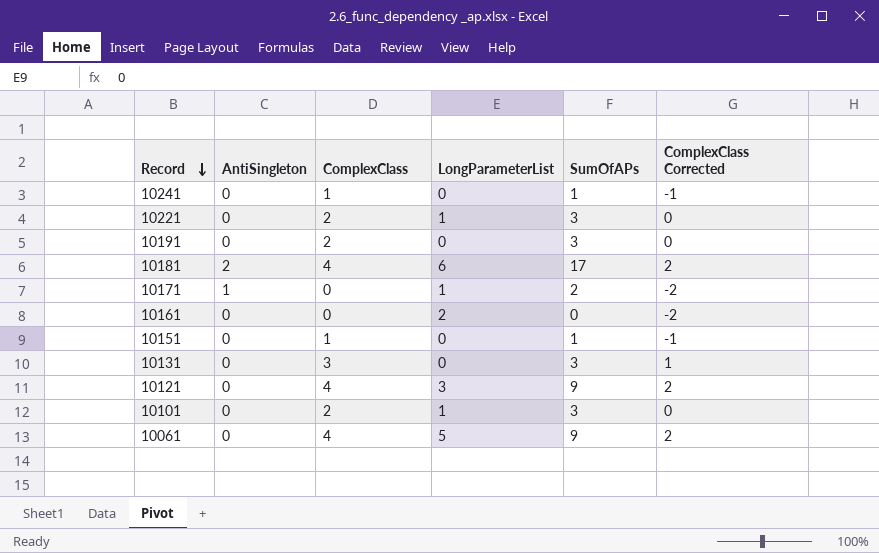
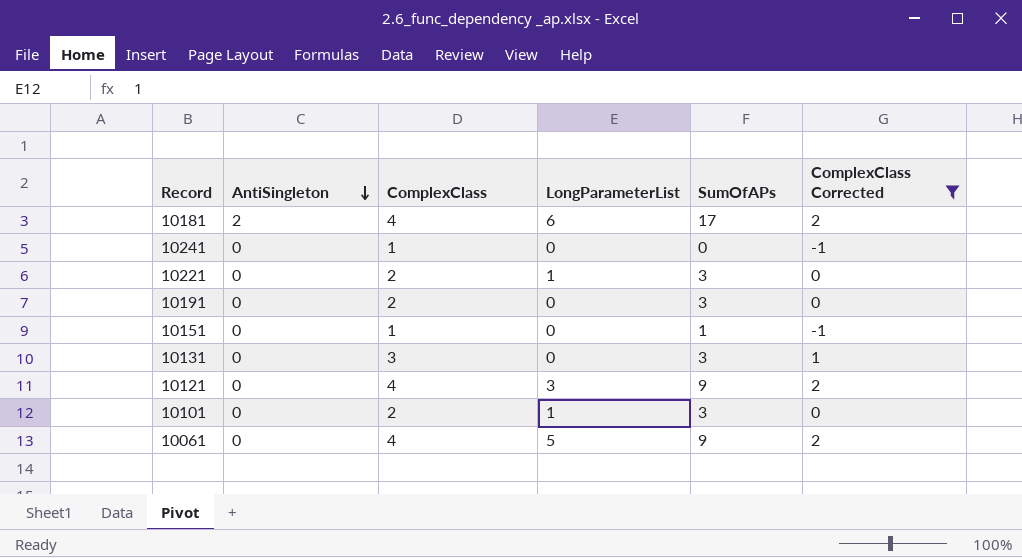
filter: none -> ComplexClass Corrected != -2
row order: Record descending -> AntiSingleton descending
10241 | SumOfAPs: 1 -> 0

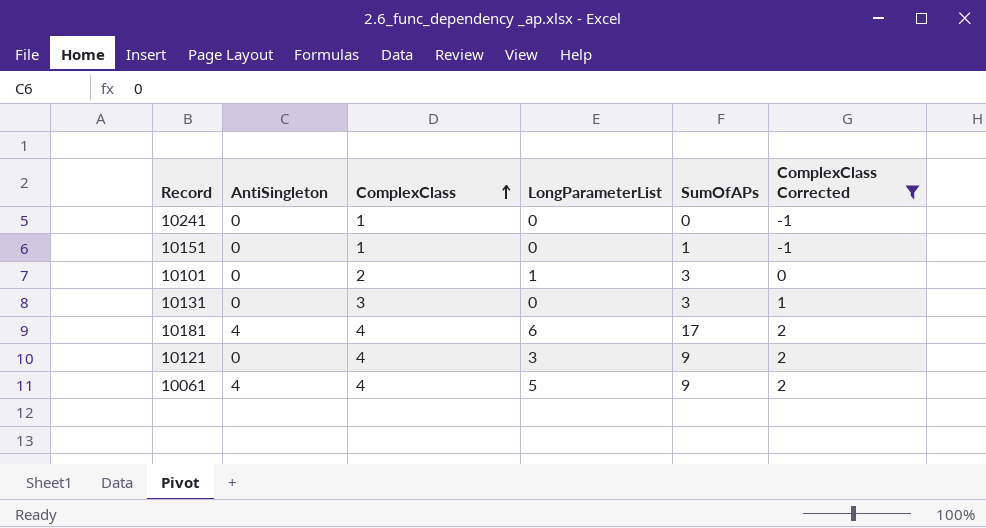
row order: AntiSingleton descending -> ComplexClass ascending
row 10221: 0 | 2 | 1 | 3 | 0 -> none
row 10191: 0 | 2 | 0 | 3 | 0 -> none
10181 | AntiSingleton: 2 -> 4
10061 | AntiSingleton: 0 -> 4

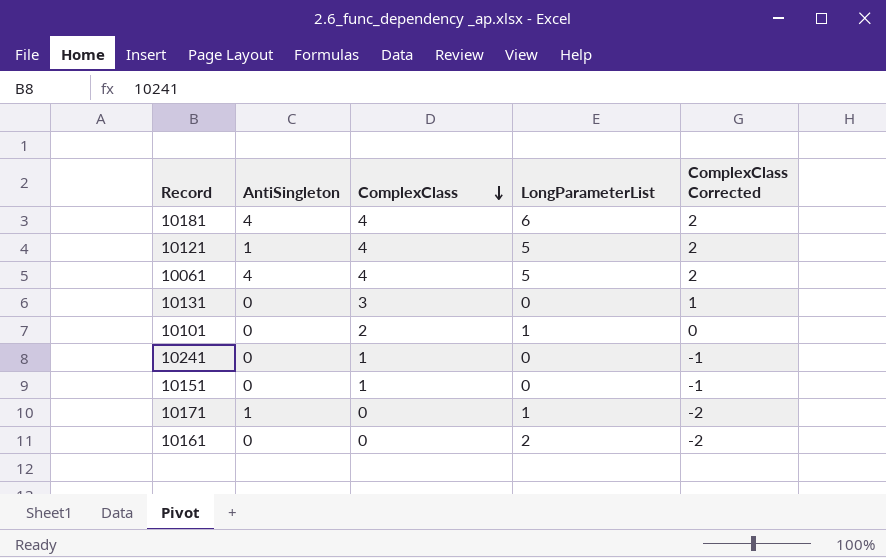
filter: ComplexClass Corrected != -2 -> none
row order: ComplexClass ascending -> ComplexClass descending
column SumOfAPs | position: 5 -> none
10121 | AntiSingleton: 0 -> 1
10121 | LongParameterList: 3 -> 5

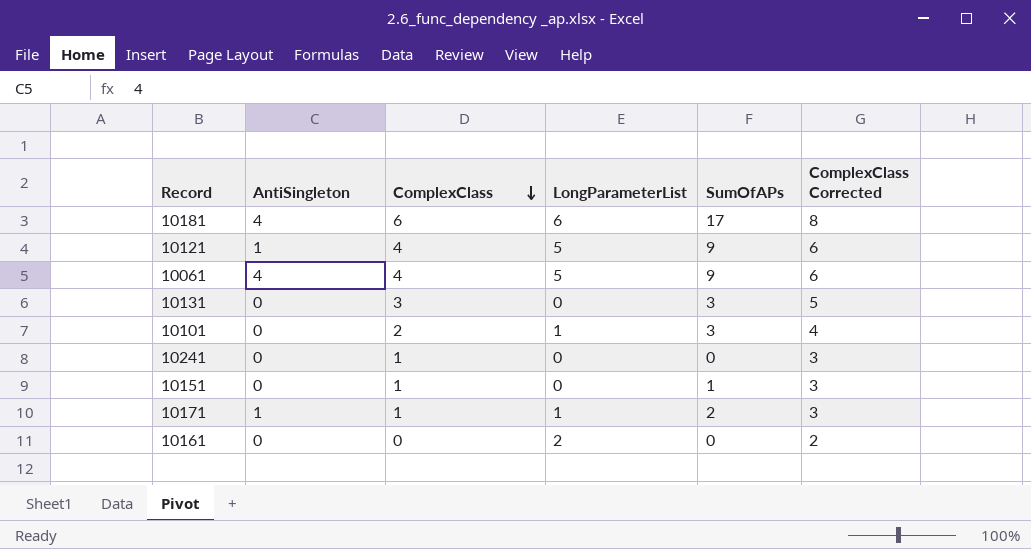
column SumOfAPs | position: none -> 5
column ComplexClass Corrected | formula: [ComplexClass] - 2 -> [ComplexClass] + 2
10181 | ComplexClass: 4 -> 6
10171 | ComplexClass: 0 -> 1

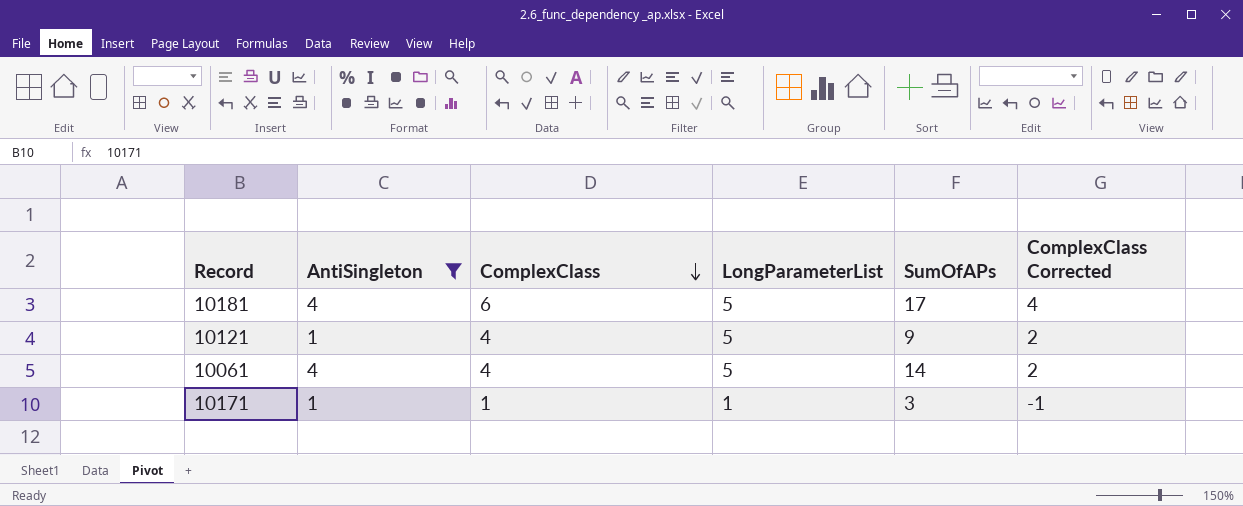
filter: none -> AntiSingleton != 0
column ComplexClass Corrected | formula: [ComplexClass] + 2 -> [ComplexClass] - 2
10181 | LongParameterList: 6 -> 5
10061 | SumOfAPs: 9 -> 14
10171 | SumOfAPs: 2 -> 3

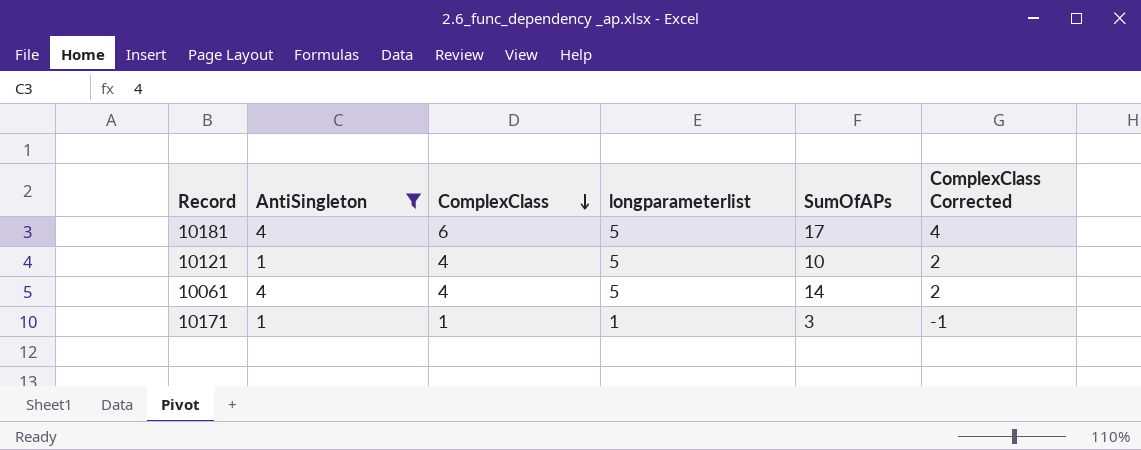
column name: LongParameterList -> longparameterlist
10121 | SumOfAPs: 9 -> 10

